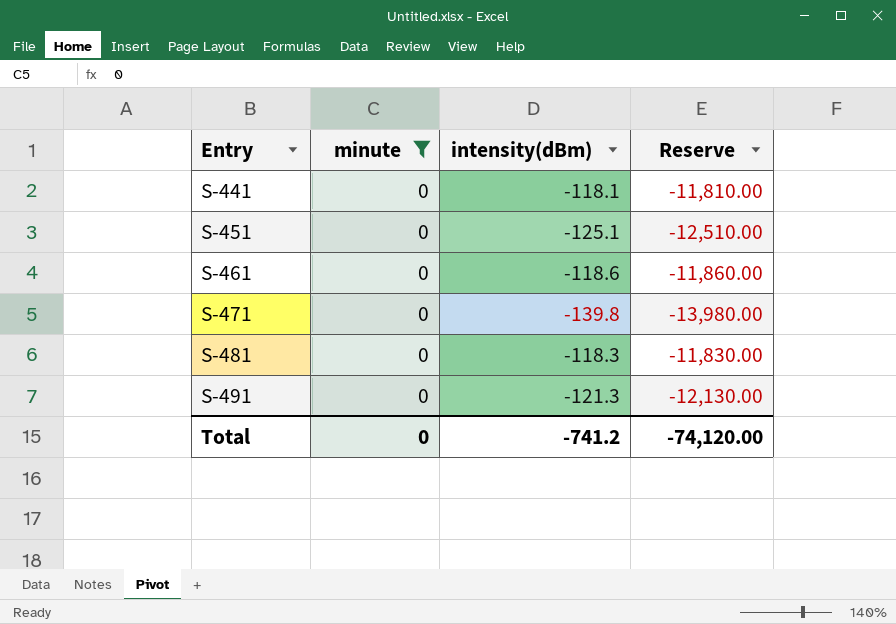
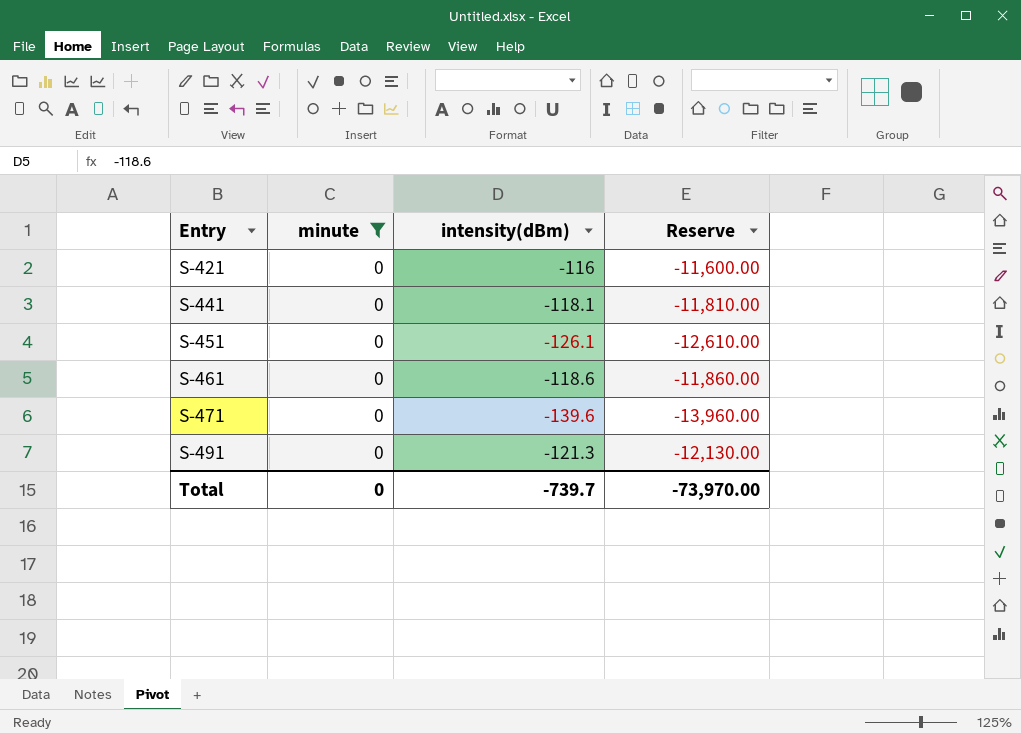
row S-481: 0 | -118.3 | -11,830.00 -> none
row S-421: none -> 0 | -116 | -11,600.00
S-451 | intensity(dBm): -125.1 -> -126.1
S-451 | Reserve: -12,510.00 -> -12,610.00
S-471 | intensity(dBm): -139.8 -> -139.6
S-471 | Reserve: -13,980.00 -> -13,960.00
Total | intensity(dBm): -741.2 -> -739.7
Total | Reserve: -74,120.00 -> -73,970.00

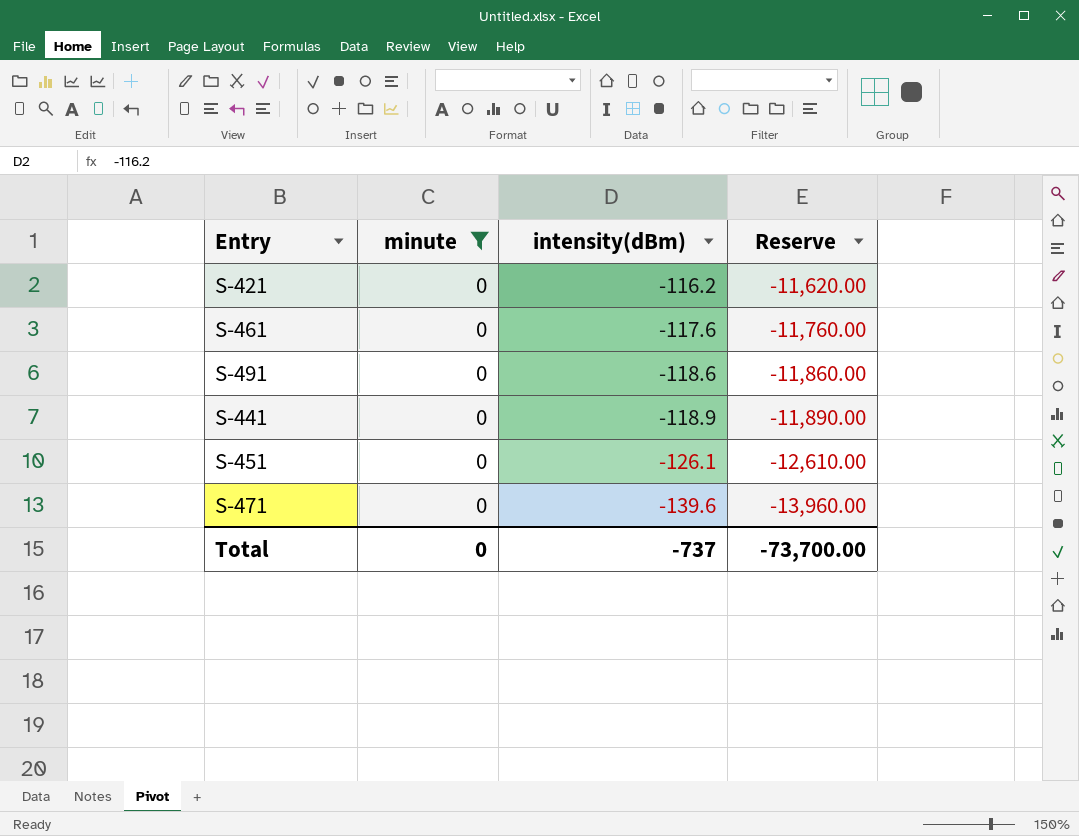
row order: Entry ascending -> intensity(dBm) descending
S-421 | intensity(dBm): -116 -> -116.2
S-421 | Reserve: -11,600.00 -> -11,620.00
S-461 | intensity(dBm): -118.6 -> -117.6
S-461 | Reserve: -11,860.00 -> -11,760.00
S-491 | intensity(dBm): -121.3 -> -118.6
S-491 | Reserve: -12,130.00 -> -11,860.00
S-441 | intensity(dBm): -118.1 -> -118.9
S-441 | Reserve: -11,810.00 -> -11,890.00
Total | intensity(dBm): -739.7 -> -737
Total | Reserve: -73,970.00 -> -73,700.00

